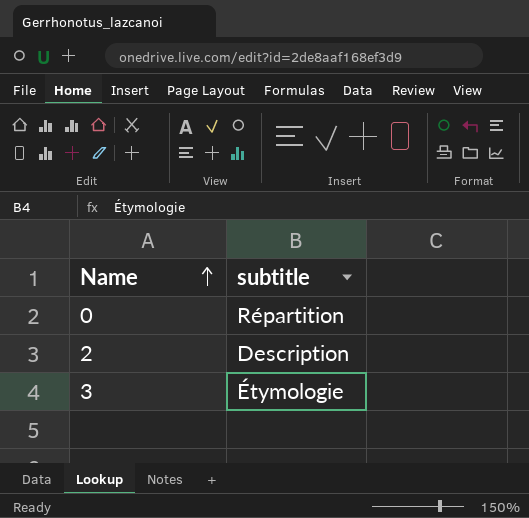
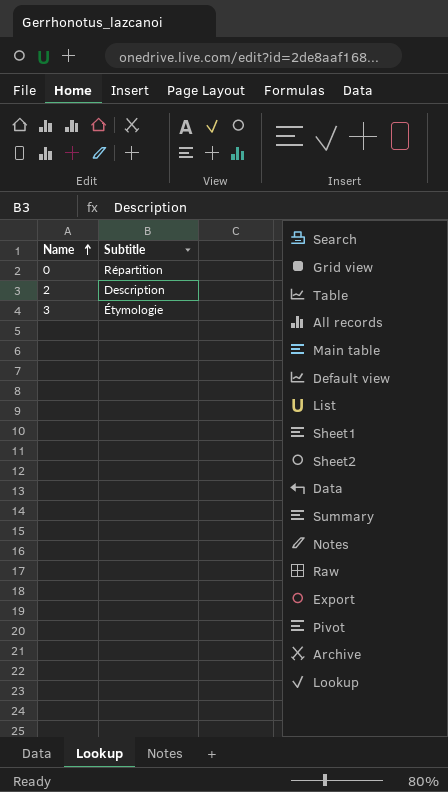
column name: subtitle -> Subtitle

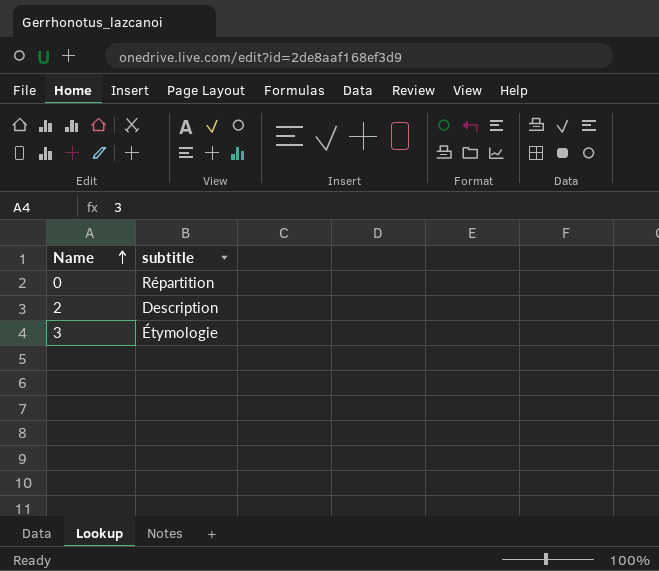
column name: Subtitle -> subtitle

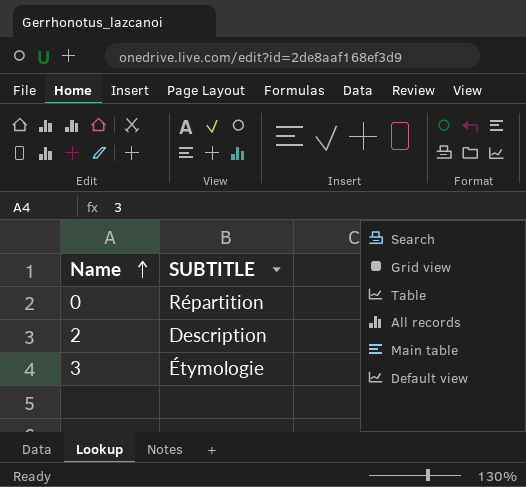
column name: subtitle -> SUBTITLE

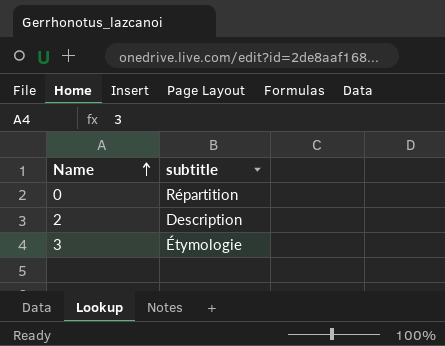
column name: SUBTITLE -> subtitle

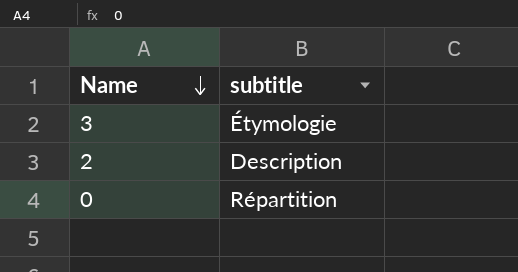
row order: Name ascending -> Name descending

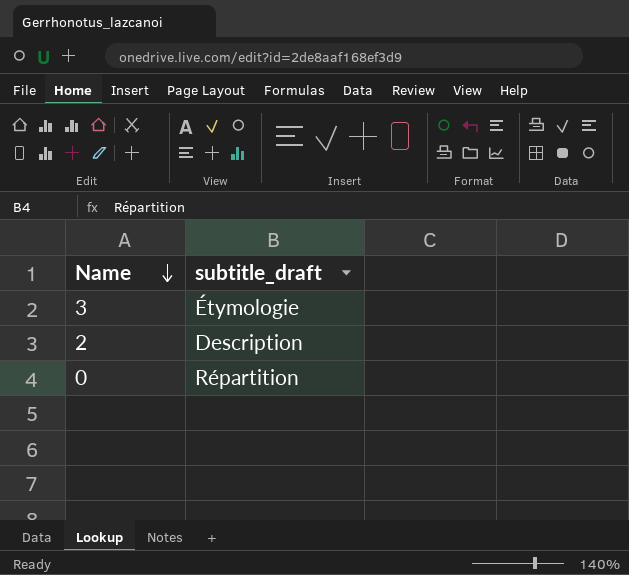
column name: subtitle -> subtitle_draft

